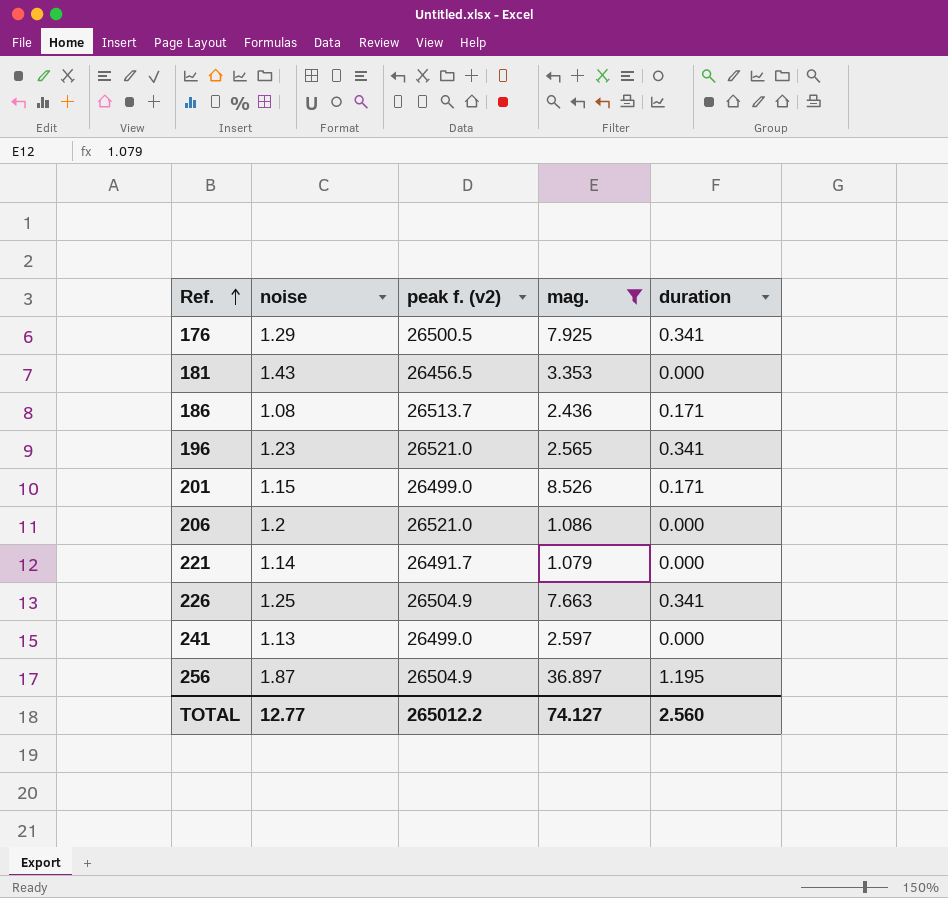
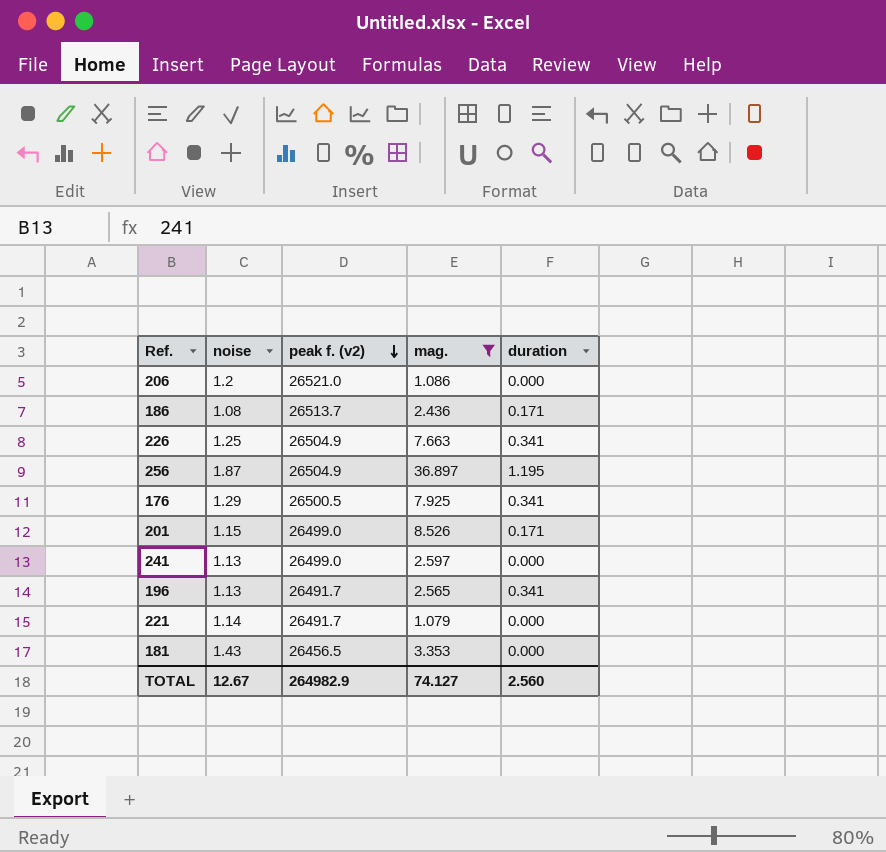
row order: Ref. ascending -> peak f. (v2) descending
196 | noise: 1.23 -> 1.13
196 | peak f. (v2): 26521.0 -> 26491.7
TOTAL | noise: 12.77 -> 12.67
TOTAL | peak f. (v2): 265012.2 -> 264982.9

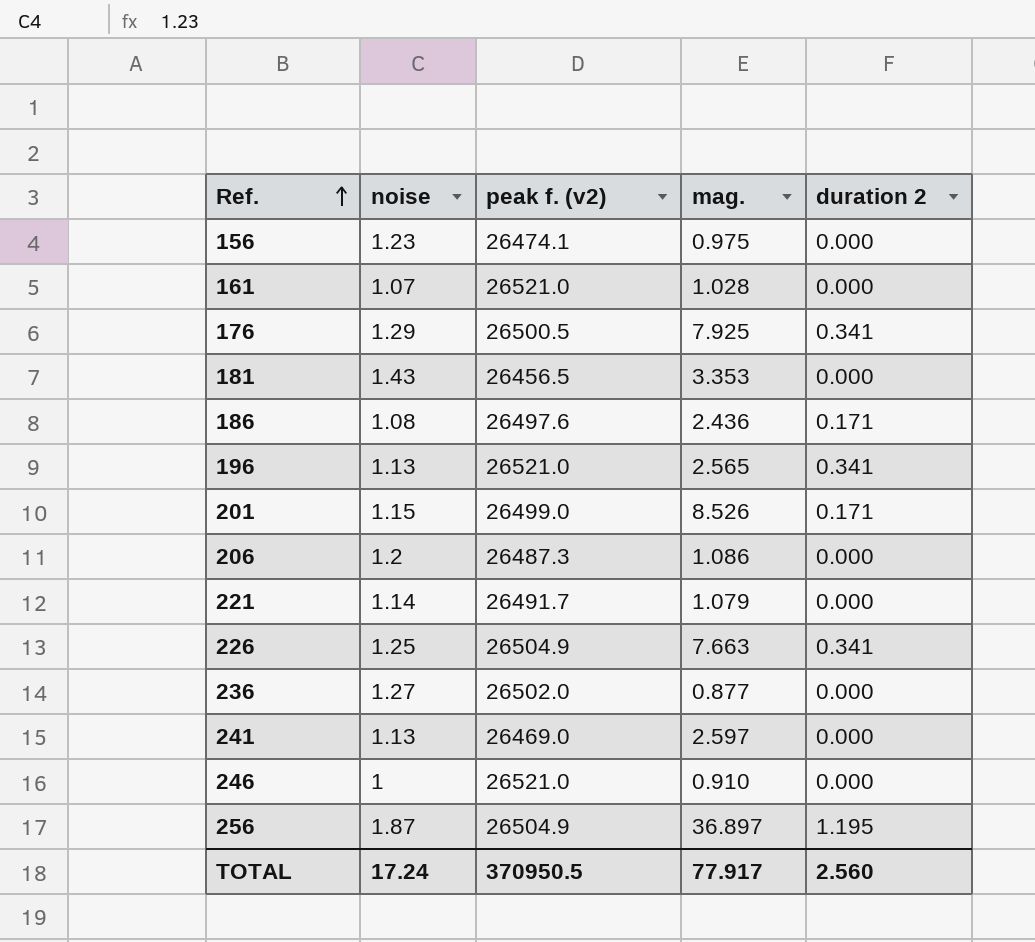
filter: mag. >= 1.079 -> none
row order: peak f. (v2) descending -> Ref. ascending
column name: duration -> duration 2
186 | peak f. (v2): 26513.7 -> 26497.6
196 | peak f. (v2): 26491.7 -> 26521.0
206 | peak f. (v2): 26521.0 -> 26487.3
241 | peak f. (v2): 26499.0 -> 26469.0
TOTAL | noise: 12.67 -> 17.24
TOTAL | peak f. (v2): 264982.9 -> 370950.5
TOTAL | mag.: 74.127 -> 77.917

